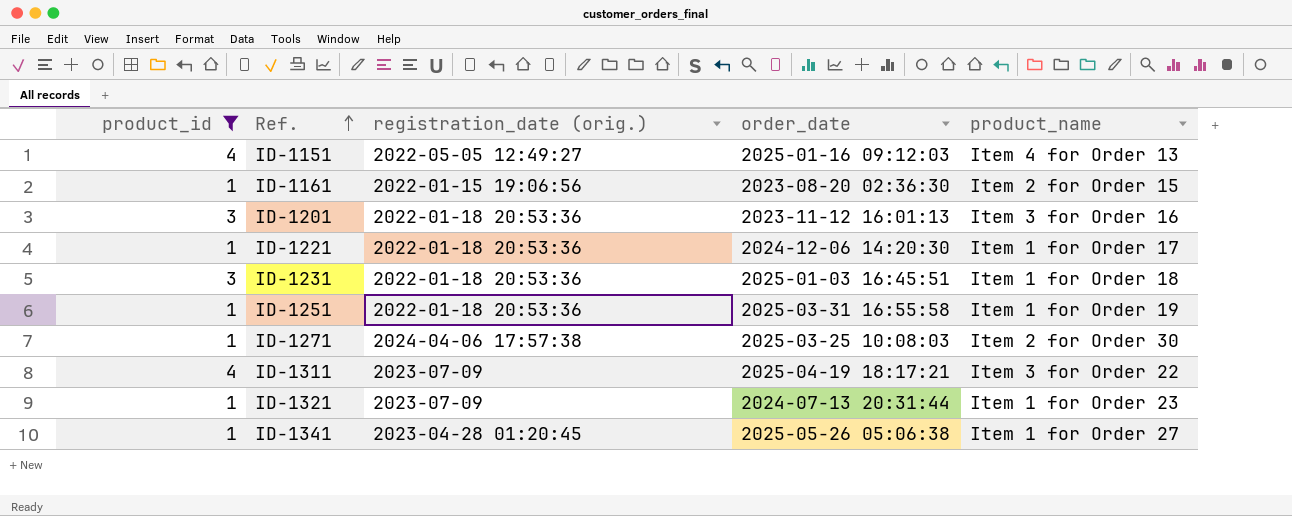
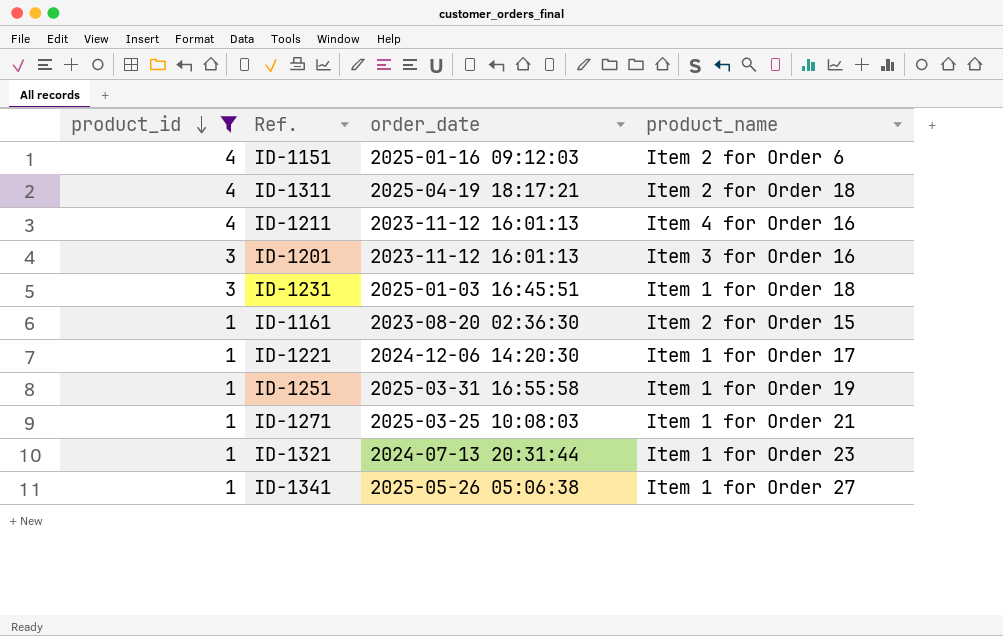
row order: Ref. ascending -> product_id descending
column registration_date (orig.) | position: 3 -> none
ID-1151 | product_name: Item 4 for Order 13 -> Item 2 for Order 6
ID-1311 | product_name: Item 3 for Order 22 -> Item 2 for Order 18
row ID-1211: none -> 4 | 2023-11-12 16:01:13 | Item 4 for Order 16
ID-1271 | product_name: Item 2 for Order 30 -> Item 1 for Order 21

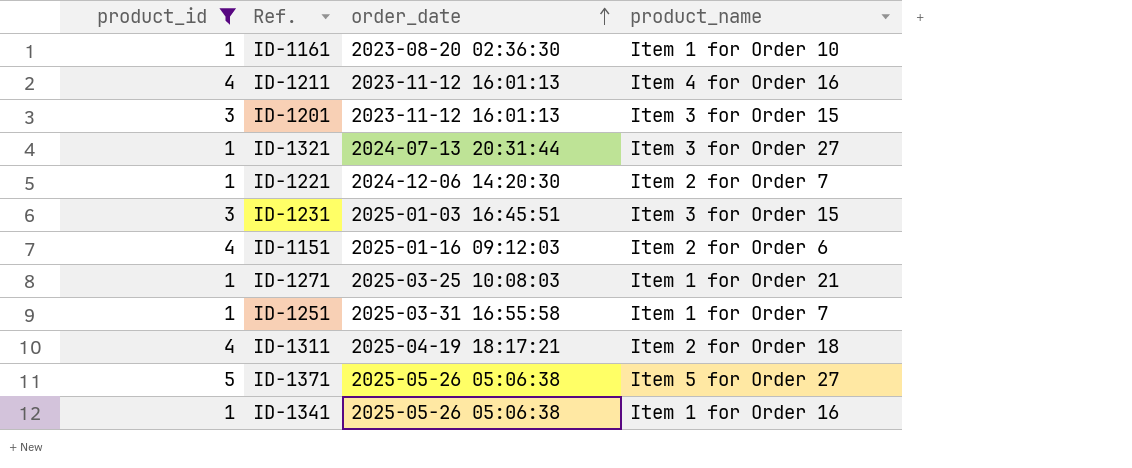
row order: product_id descending -> order_date ascending
ID-1161 | product_name: Item 2 for Order 15 -> Item 1 for Order 10
ID-1201 | product_name: Item 3 for Order 16 -> Item 3 for Order 15
ID-1321 | product_name: Item 1 for Order 23 -> Item 3 for Order 27
ID-1221 | product_name: Item 1 for Order 17 -> Item 2 for Order 7
ID-1231 | product_name: Item 1 for Order 18 -> Item 3 for Order 15
ID-1251 | product_name: Item 1 for Order 19 -> Item 1 for Order 7
row ID-1371: none -> 5 | 2025-05-26 05:06:38 | Item 5 for Order 27
ID-1341 | product_name: Item 1 for Order 27 -> Item 1 for Order 16

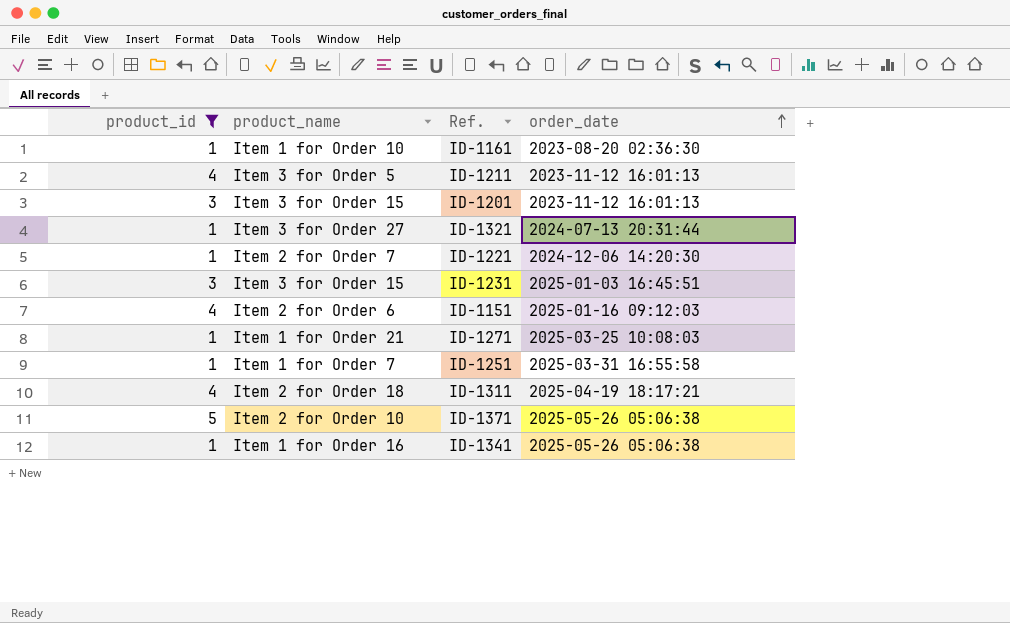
column product_name | position: 4 -> 2
ID-1211 | product_name: Item 4 for Order 16 -> Item 3 for Order 5
ID-1371 | product_name: Item 5 for Order 27 -> Item 2 for Order 10

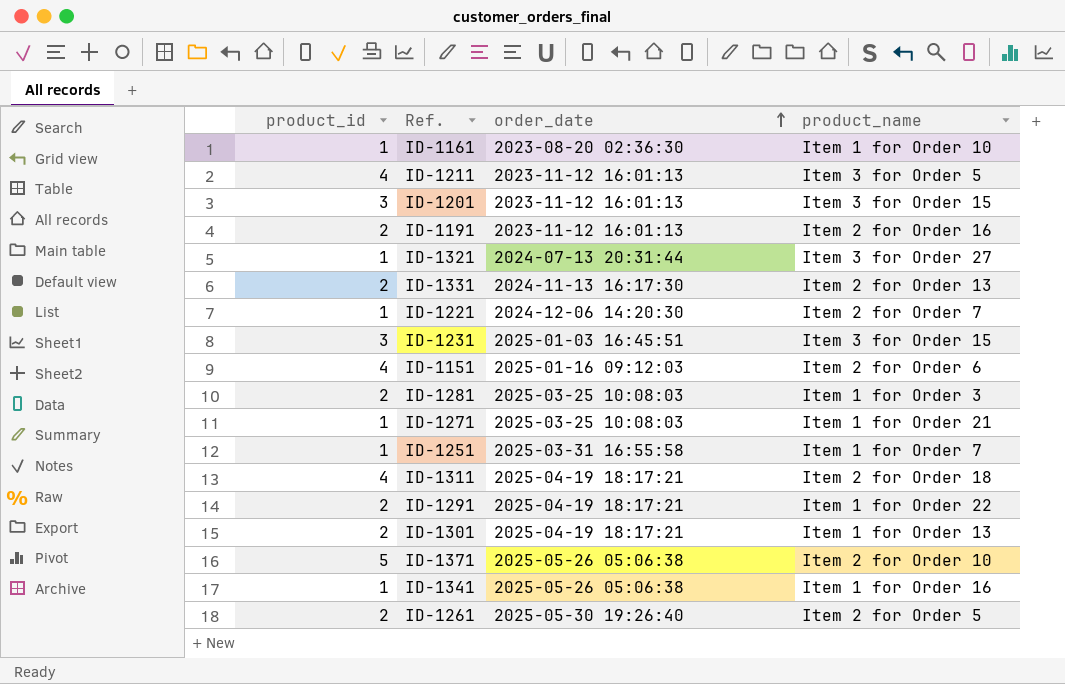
filter: product_id != 2 -> none
column product_name | position: 2 -> 4

